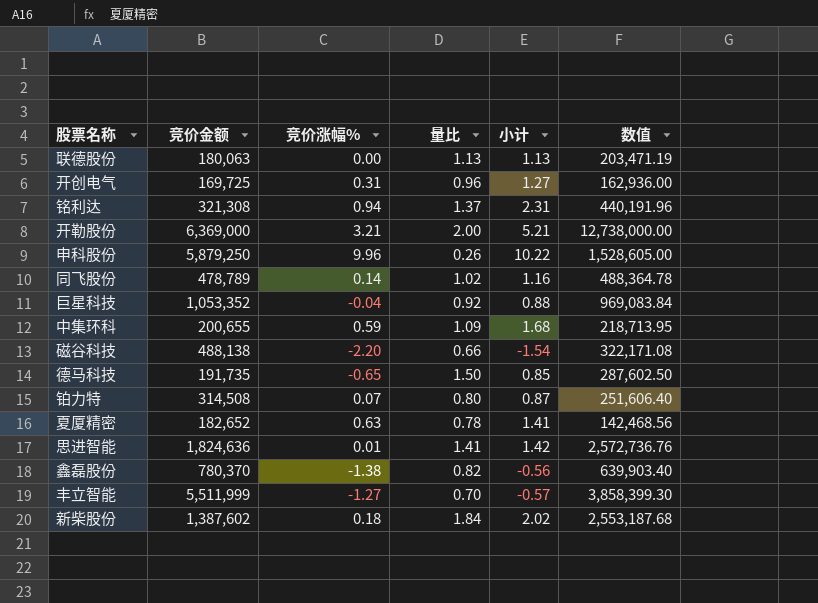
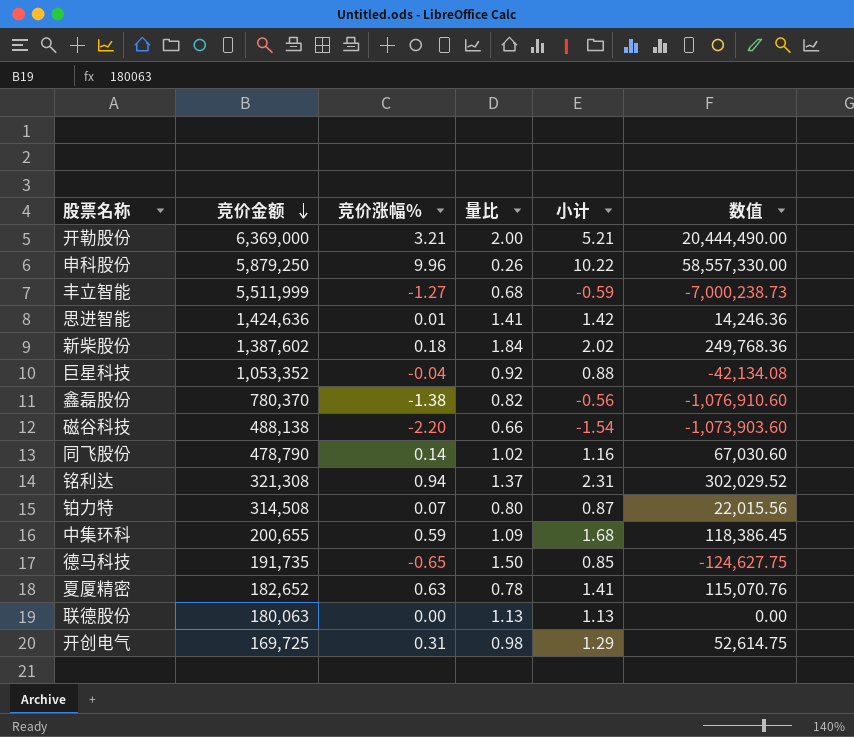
row order: none -> 竞价金额 descending
column 数值 | formula: [竞价金额] * [量比] -> [竞价金额] * [竞价涨幅%]
丰立智能 | 量比: 0.70 -> 0.68
丰立智能 | 小计: -0.57 -> -0.59
思进智能 | 竞价金额: 1,824,636 -> 1,424,636
同飞股份 | 竞价金额: 478,789 -> 478,790
开创电气 | 量比: 0.96 -> 0.98
开创电气 | 小计: 1.27 -> 1.29

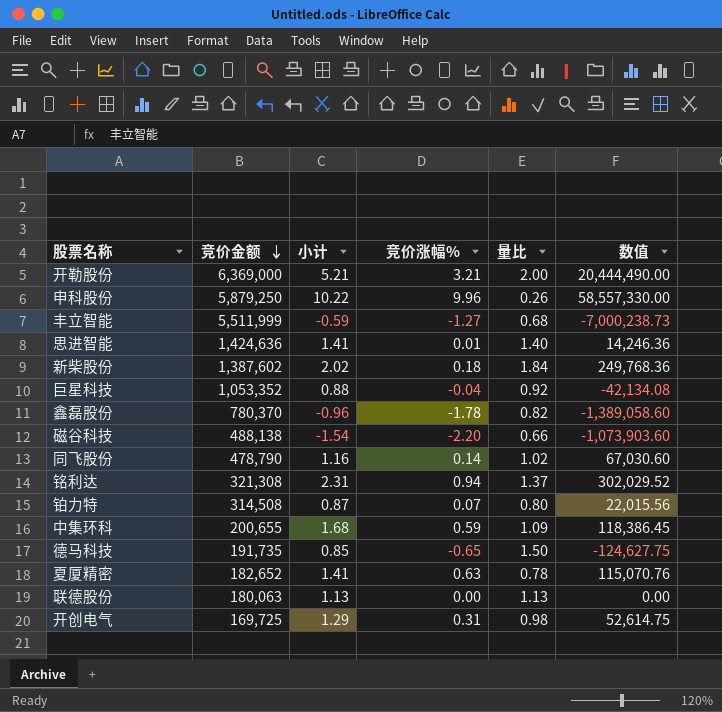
column 小计 | position: 5 -> 3
思进智能 | 小计: 1.42 -> 1.41
思进智能 | 量比: 1.41 -> 1.40
鑫磊股份 | 小计: -0.56 -> -0.96
鑫磊股份 | 竞价涨幅%: -1.38 -> -1.78
鑫磊股份 | 数值: -1,076,910.60 -> -1,389,058.60

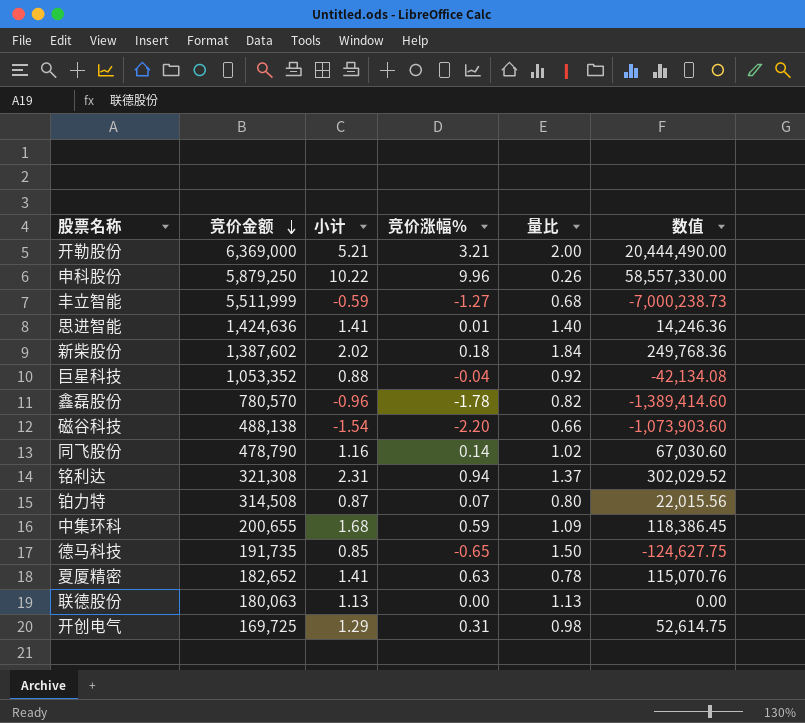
鑫磊股份 | 竞价金额: 780,370 -> 780,570
鑫磊股份 | 数值: -1,389,058.60 -> -1,389,414.60

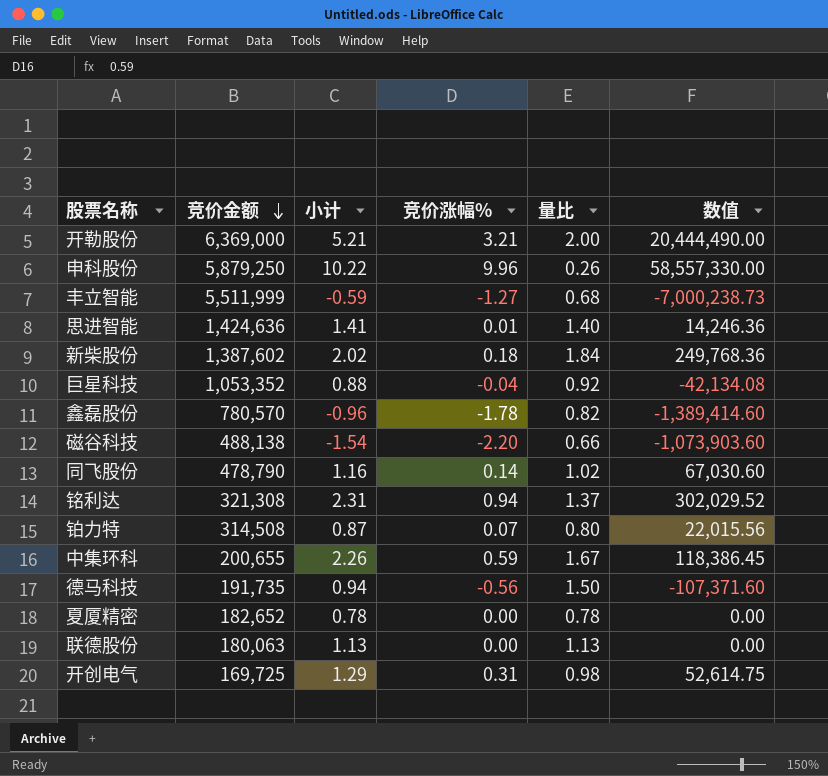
中集环科 | 小计: 1.68 -> 2.26
中集环科 | 量比: 1.09 -> 1.67
德马科技 | 小计: 0.85 -> 0.94
德马科技 | 竞价涨幅%: -0.65 -> -0.56
德马科技 | 数值: -124,627.75 -> -107,371.60
夏厦精密 | 小计: 1.41 -> 0.78
夏厦精密 | 竞价涨幅%: 0.63 -> 0.00
夏厦精密 | 数值: 115,070.76 -> 0.00

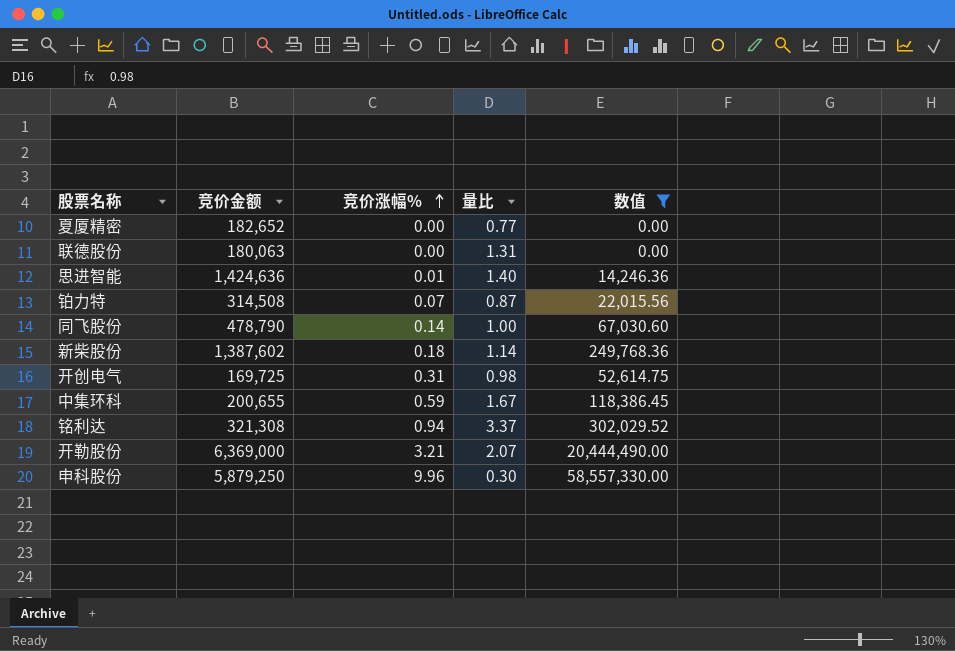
filter: none -> 数值 >= 0.00
row order: 竞价金额 descending -> 竞价涨幅% ascending
column 小计 | formula: [竞价涨幅%] + [量比] -> none
夏厦精密 | 量比: 0.78 -> 0.77
联德股份 | 量比: 1.13 -> 1.31
铂力特 | 量比: 0.80 -> 0.87
同飞股份 | 量比: 1.02 -> 1.00
新柴股份 | 量比: 1.84 -> 1.14
铭利达 | 量比: 1.37 -> 3.37
开勒股份 | 量比: 2.00 -> 2.07
申科股份 | 量比: 0.26 -> 0.30

